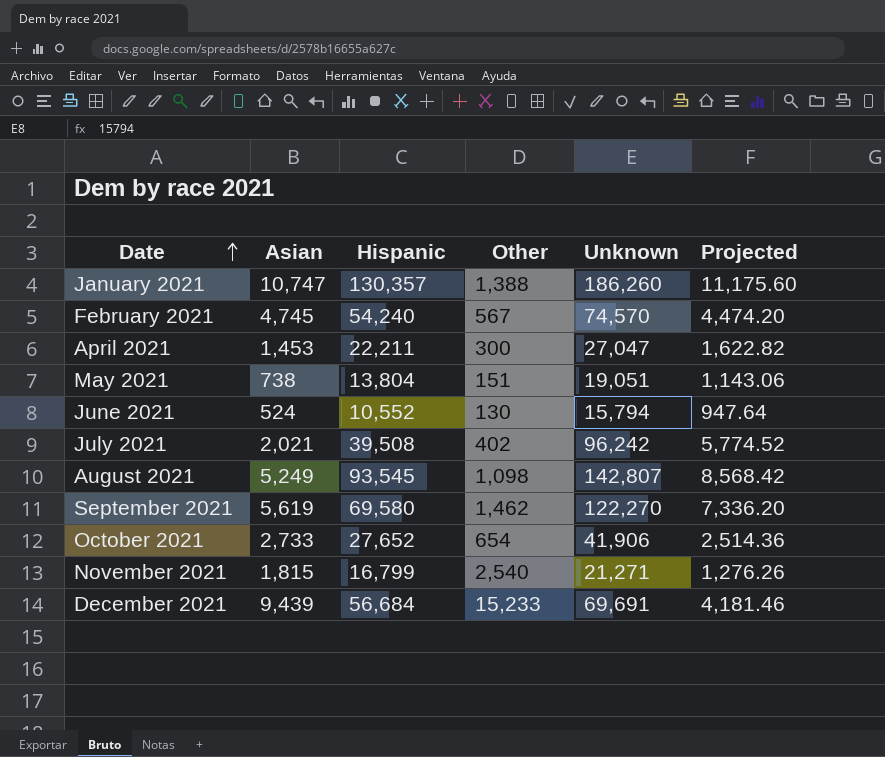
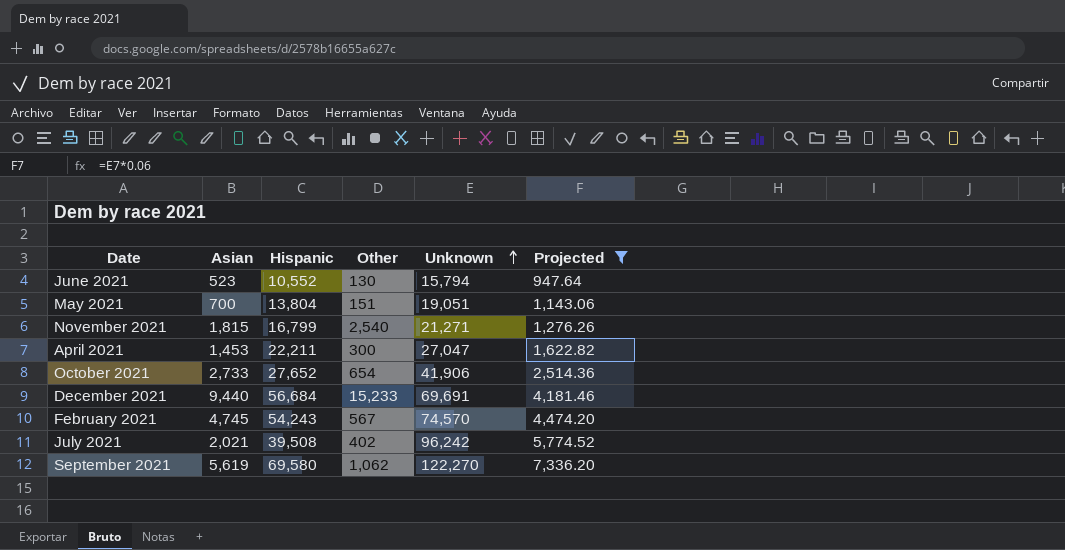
filter: none -> Projected <= 7,336.20
row order: Date ascending -> Unknown ascending
June 2021 | Asian: 524 -> 523
May 2021 | Asian: 738 -> 700
December 2021 | Asian: 9,439 -> 9,440
February 2021 | Hispanic: 54,240 -> 54,243
September 2021 | Other: 1,462 -> 1,062

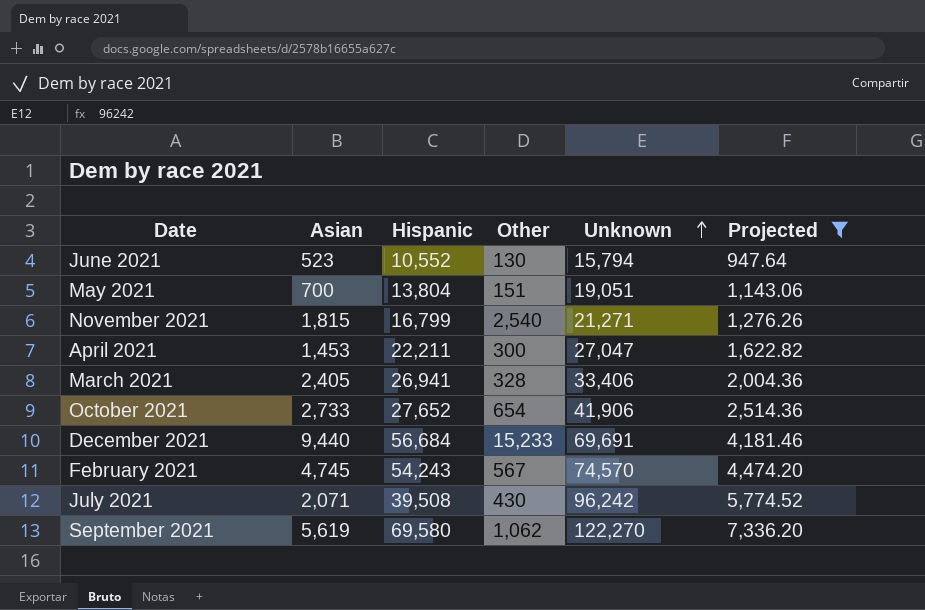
row March 2021: none -> 2,405 | 26,941 | 328 | 33,406 | 2,004.36
July 2021 | Asian: 2,021 -> 2,071
July 2021 | Other: 402 -> 430

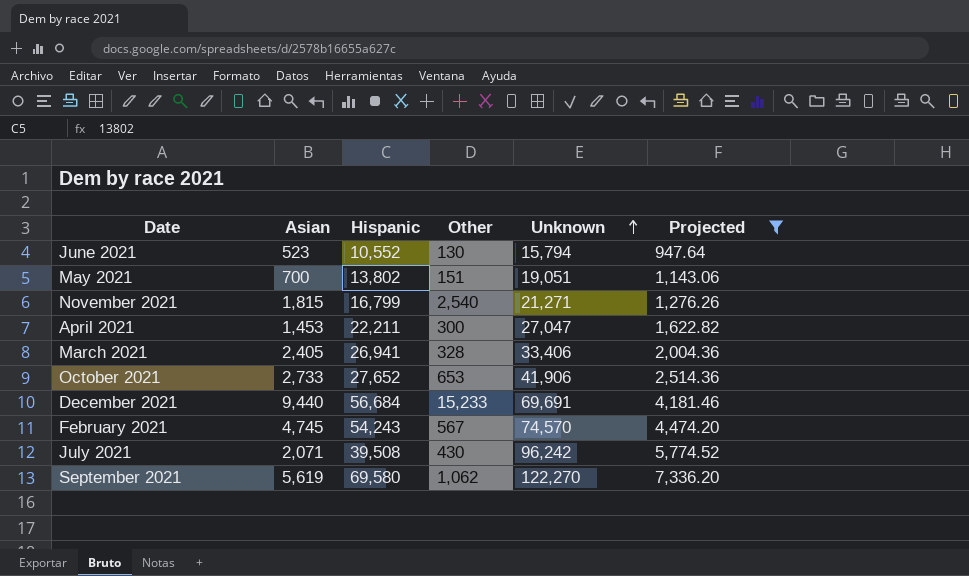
May 2021 | Hispanic: 13,804 -> 13,802
October 2021 | Other: 654 -> 653

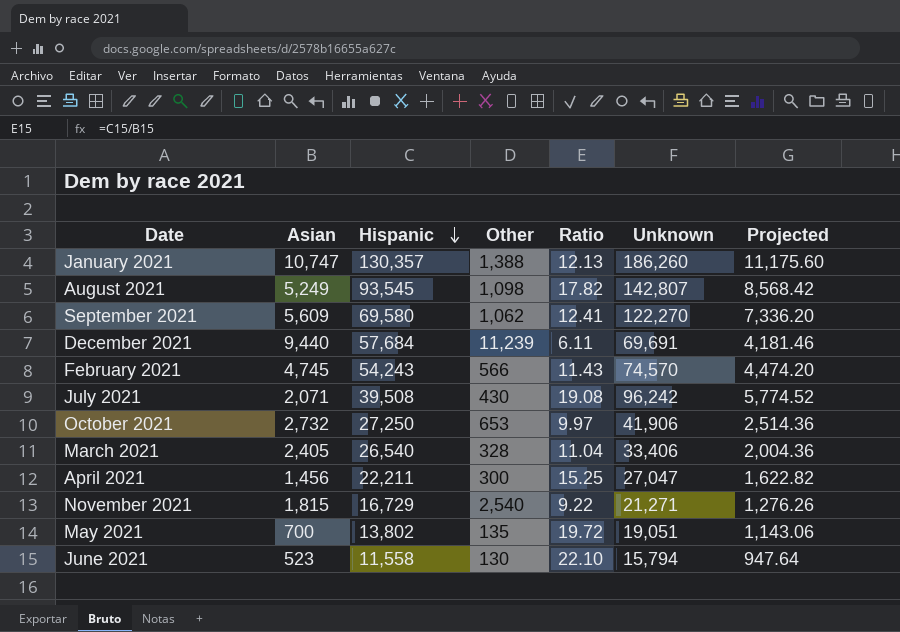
filter: Projected <= 7,336.20 -> none
row order: Unknown ascending -> Hispanic descending
column Ratio | formula: none -> [Hispanic] / [Asian]
September 2021 | Asian: 5,619 -> 5,609
December 2021 | Hispanic: 56,684 -> 57,684
December 2021 | Other: 15,233 -> 11,239
February 2021 | Other: 567 -> 566
October 2021 | Asian: 2,733 -> 2,732
October 2021 | Hispanic: 27,652 -> 27,250
March 2021 | Hispanic: 26,941 -> 26,540
April 2021 | Asian: 1,453 -> 1,456
November 2021 | Hispanic: 16,799 -> 16,729
May 2021 | Other: 151 -> 135
June 2021 | Hispanic: 10,552 -> 11,558

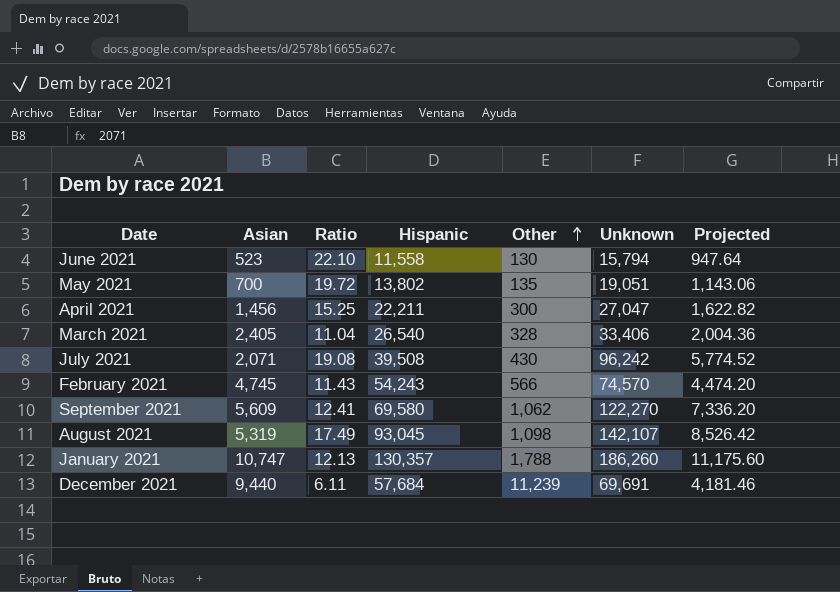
row order: Hispanic descending -> Other ascending
column Ratio | position: 5 -> 3
row October 2021: 2,732 | 27,250 | 653 | 9.97 | 41,906 | 2,514.36 -> none
row November 2021: 1,815 | 16,729 | 2,540 | 9.22 | 21,271 | 1,276.26 -> none
August 2021 | Asian: 5,249 -> 5,319
August 2021 | Ratio: 17.82 -> 17.49
August 2021 | Hispanic: 93,545 -> 93,045
August 2021 | Unknown: 142,807 -> 142,107
August 2021 | Projected: 8,568.42 -> 8,526.42
January 2021 | Other: 1,388 -> 1,788

